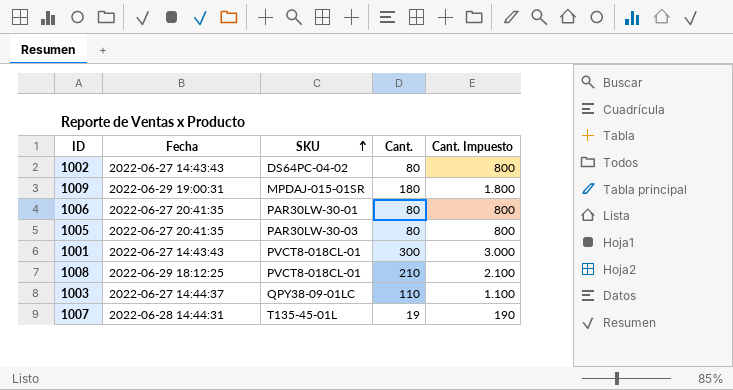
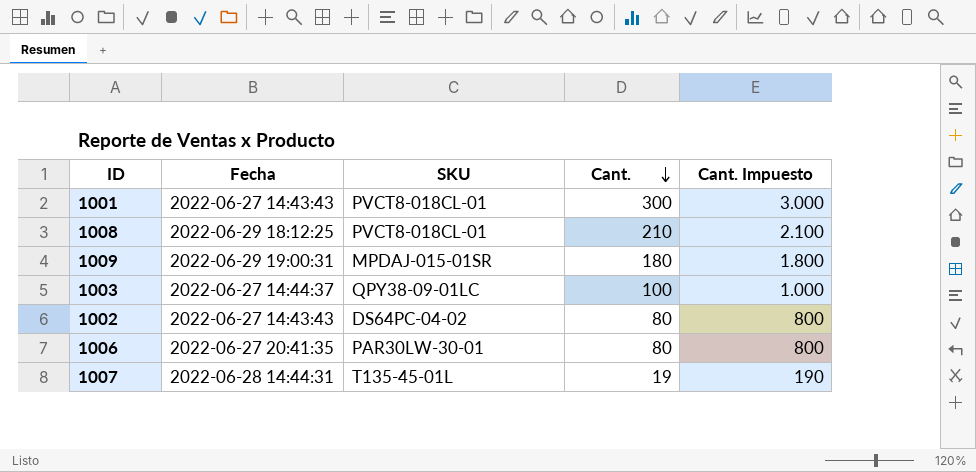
row order: SKU ascending -> Cant. descending
row 1005: 2022-06-27 20:41:35 | PAR30LW-30-03 | 80 | 800 -> none
1003 | Cant.: 110 -> 100
1003 | Cant. Impuesto: 1.100 -> 1.000

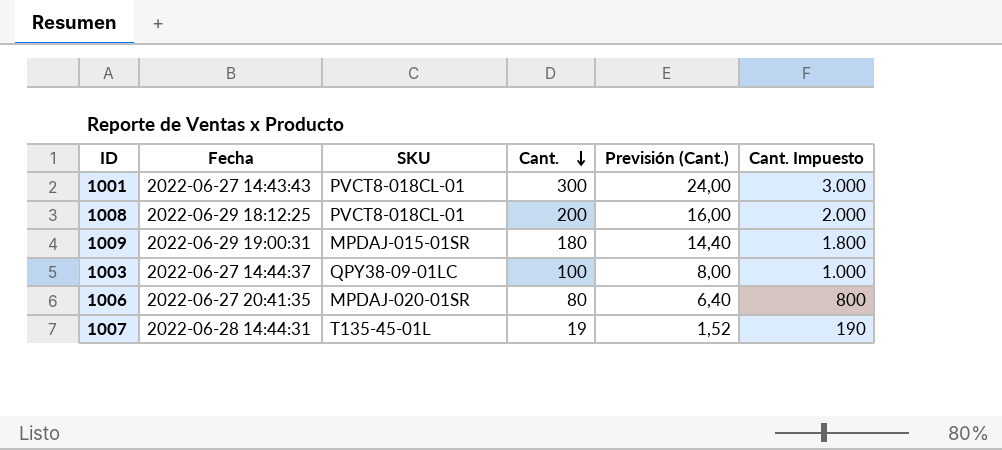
column Previsión (Cant.) | formula: none -> [Cant.] * 0,08
row 1002: 2022-06-27 14:43:43 | DS64PC-04-02 | 80 | 800 -> none
1008 | Cant.: 210 -> 200
1008 | Cant. Impuesto: 2.100 -> 2.000
1006 | SKU: PAR30LW-30-01 -> MPDAJ-020-01SR

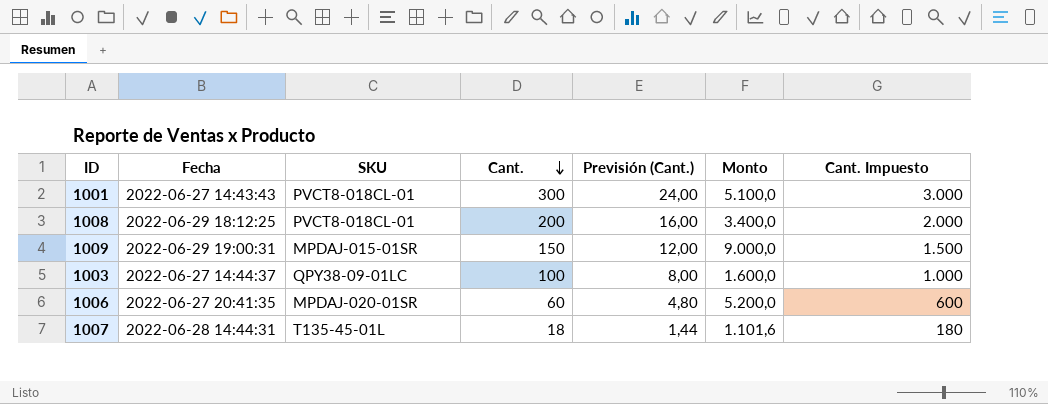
column Monto | position: none -> 6
1009 | Cant.: 180 -> 150
1009 | Previsión (Cant.): 14,40 -> 12,00
1009 | Cant. Impuesto: 1.800 -> 1.500
1006 | Cant.: 80 -> 60
1006 | Previsión (Cant.): 6,40 -> 4,80
1006 | Cant. Impuesto: 800 -> 600
1007 | Cant.: 19 -> 18
1007 | Previsión (Cant.): 1,52 -> 1,44
1007 | Cant. Impuesto: 190 -> 180

